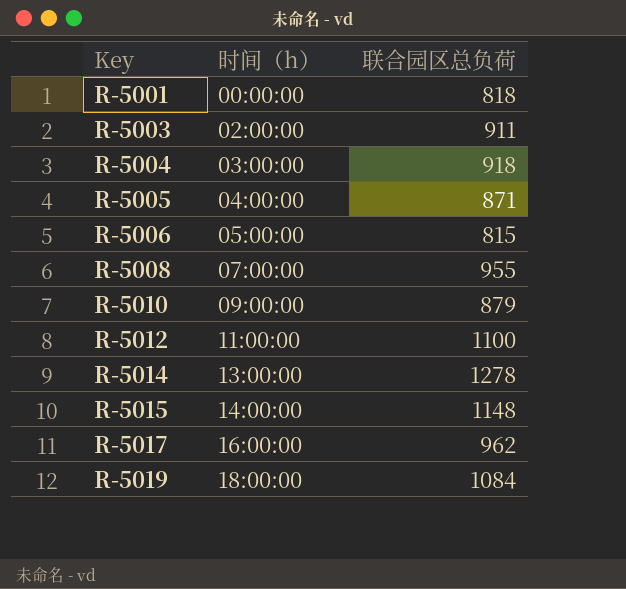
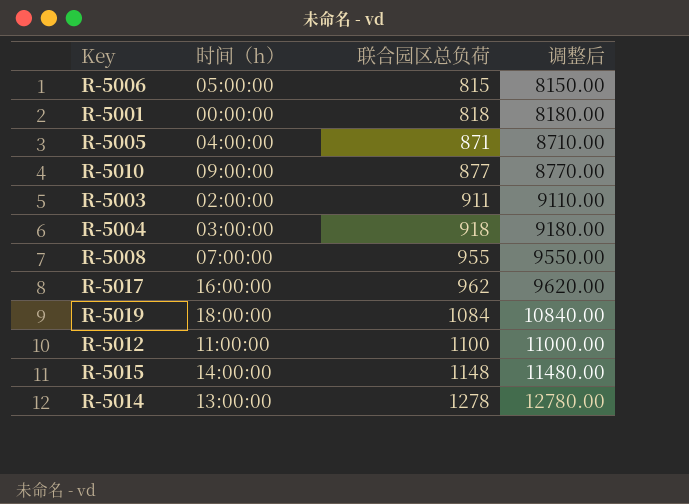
row order: Key ascending -> 联合园区总负荷 ascending
column 调整后 | formula: none -> [联合园区总负荷] * 10
R-5010 | 联合园区总负荷: 879 -> 877

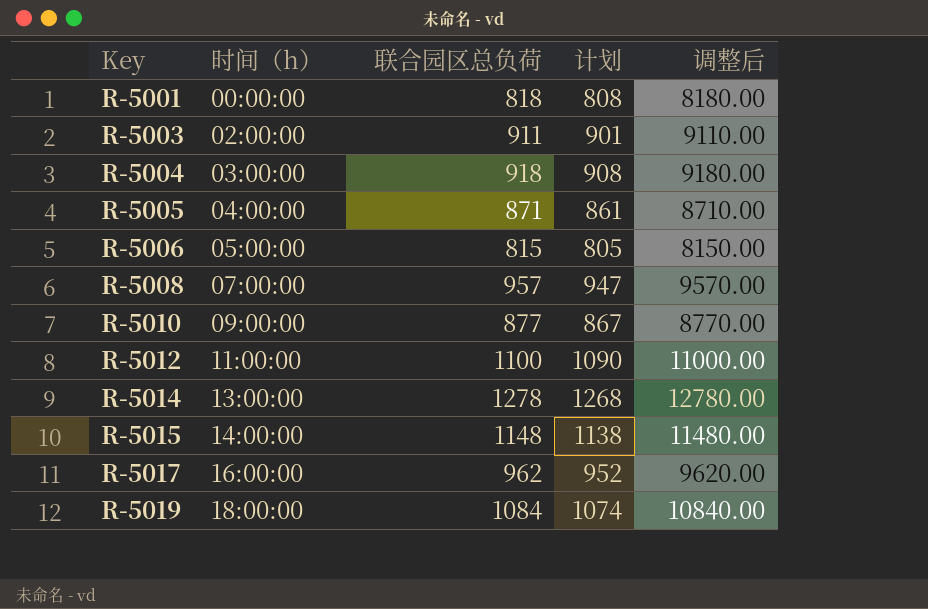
row order: 联合园区总负荷 ascending -> Key ascending
column 计划 | formula: none -> [联合园区总负荷] - 10
R-5008 | 联合园区总负荷: 955 -> 957
R-5008 | 调整后: 9550.00 -> 9570.00

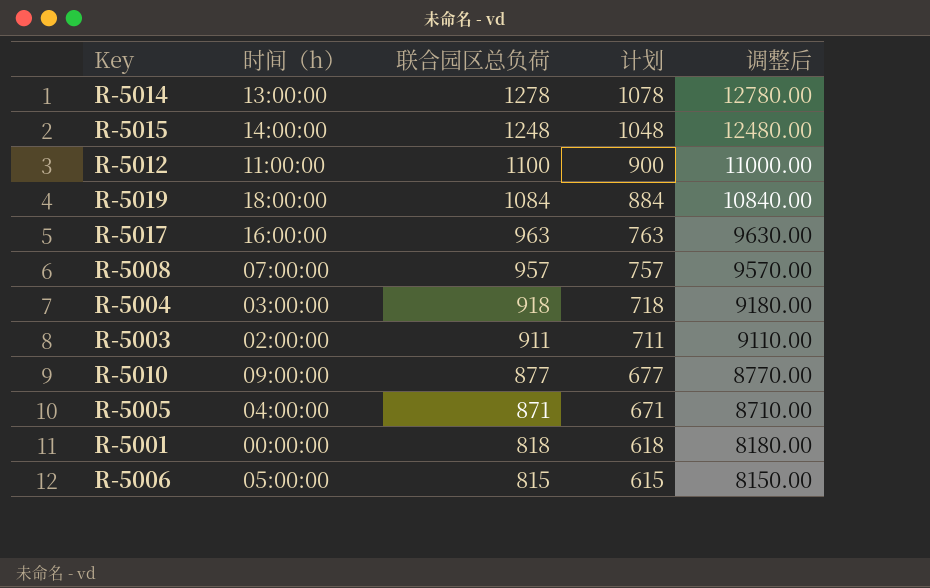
row order: Key ascending -> 联合园区总负荷 descending
column 计划 | formula: [联合园区总负荷] - 10 -> [联合园区总负荷] - 200
R-5015 | 联合园区总负荷: 1148 -> 1248
R-5015 | 调整后: 11480.00 -> 12480.00
R-5017 | 联合园区总负荷: 962 -> 963
R-5017 | 调整后: 9620.00 -> 9630.00

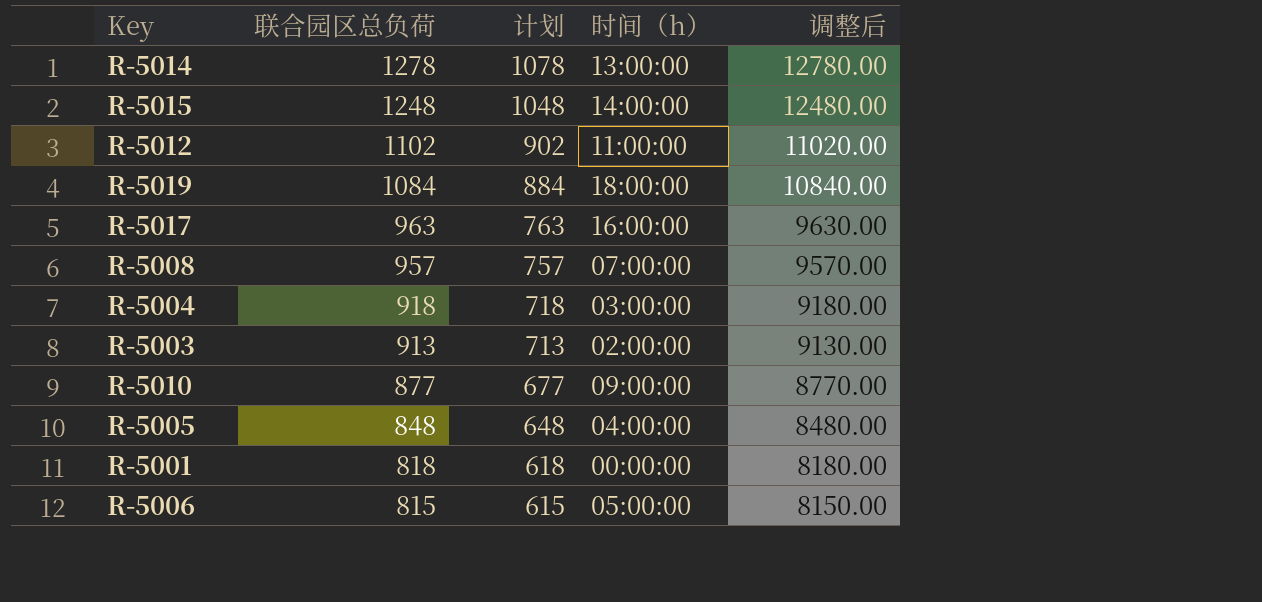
column 时间（h） | position: 2 -> 4
R-5012 | 联合园区总负荷: 1100 -> 1102
R-5012 | 计划: 900 -> 902
R-5012 | 调整后: 11000.00 -> 11020.00
R-5003 | 联合园区总负荷: 911 -> 913
R-5003 | 计划: 711 -> 713
R-5003 | 调整后: 9110.00 -> 9130.00
R-5005 | 联合园区总负荷: 871 -> 848
R-5005 | 计划: 671 -> 648
R-5005 | 调整后: 8710.00 -> 8480.00

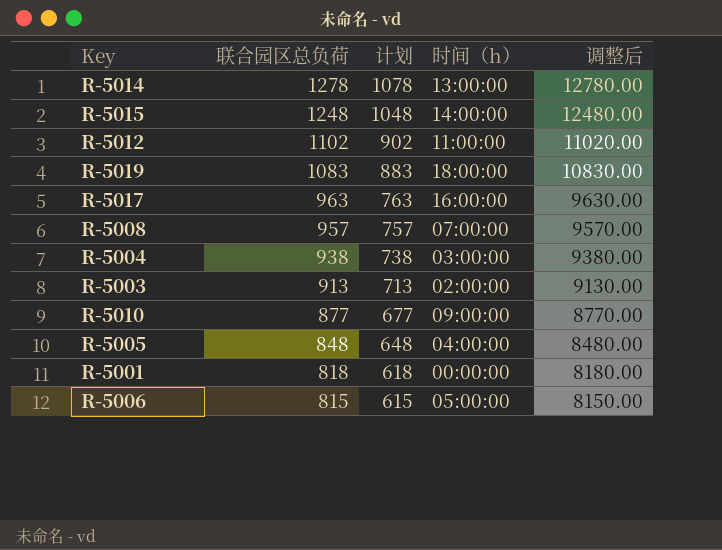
R-5019 | 联合园区总负荷: 1084 -> 1083
R-5019 | 计划: 884 -> 883
R-5019 | 调整后: 10840.00 -> 10830.00
R-5004 | 联合园区总负荷: 918 -> 938
R-5004 | 计划: 718 -> 738
R-5004 | 调整后: 9180.00 -> 9380.00

